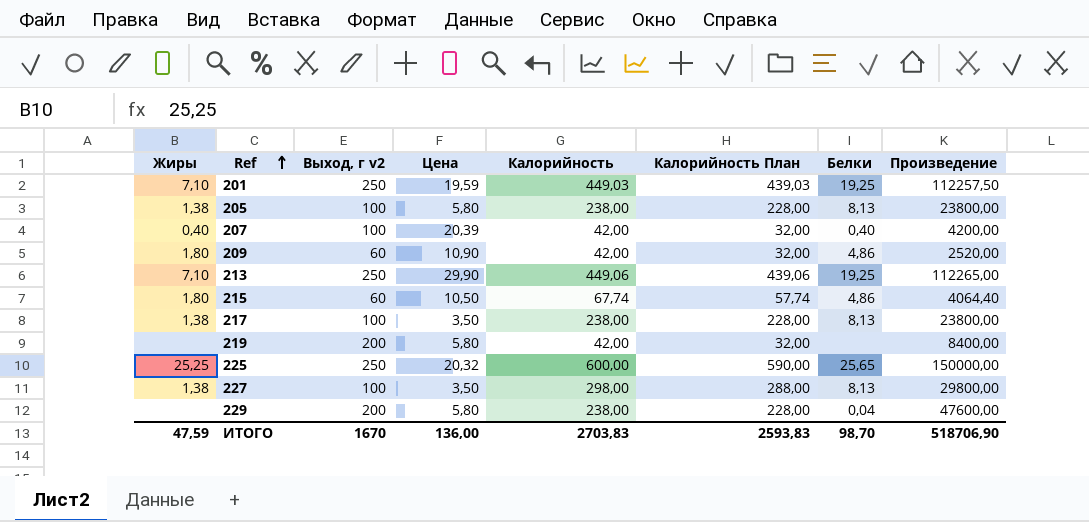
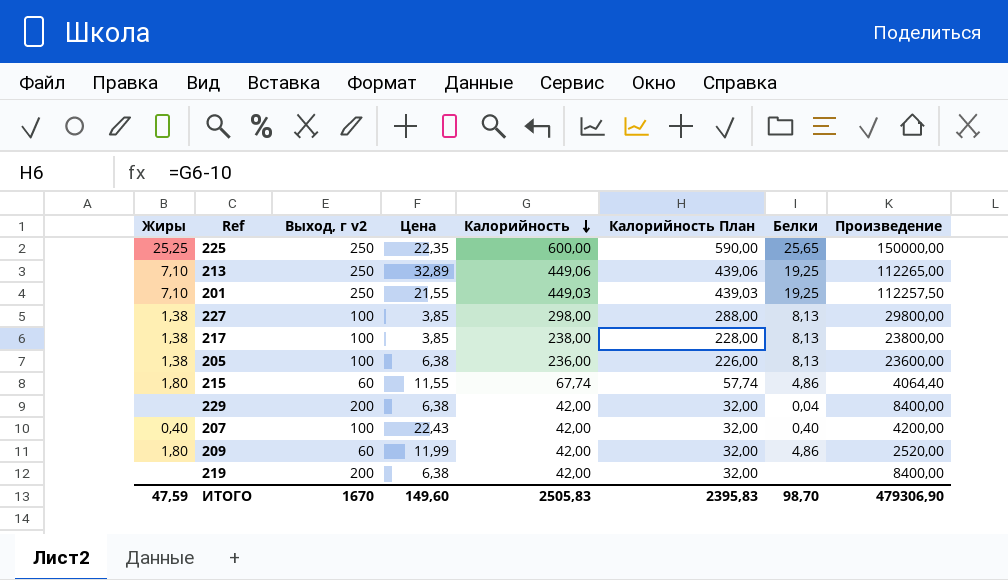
row order: Ref ascending -> Калорийность descending
225 | Цена: 20,32 -> 22,35
213 | Цена: 29,90 -> 32,89
201 | Цена: 19,59 -> 21,55
227 | Цена: 3,50 -> 3,85
217 | Цена: 3,50 -> 3,85
205 | Цена: 5,80 -> 6,38
205 | Калорийность: 238,00 -> 236,00
205 | Калорийность План: 228,00 -> 226,00
205 | Произведение: 23800,00 -> 23600,00
215 | Цена: 10,50 -> 11,55
229 | Цена: 5,80 -> 6,38
229 | Калорийность: 238,00 -> 42,00
229 | Калорийность План: 228,00 -> 32,00
229 | Произведение: 47600,00 -> 8400,00
207 | Цена: 20,39 -> 22,43
209 | Цена: 10,90 -> 11,99
219 | Цена: 5,80 -> 6,38
ИТОГО | Цена: 136,00 -> 149,60
ИТОГО | Калорийность: 2703,83 -> 2505,83
ИТОГО | Калорийность План: 2593,83 -> 2395,83
ИТОГО | Произведение: 518706,90 -> 479306,90

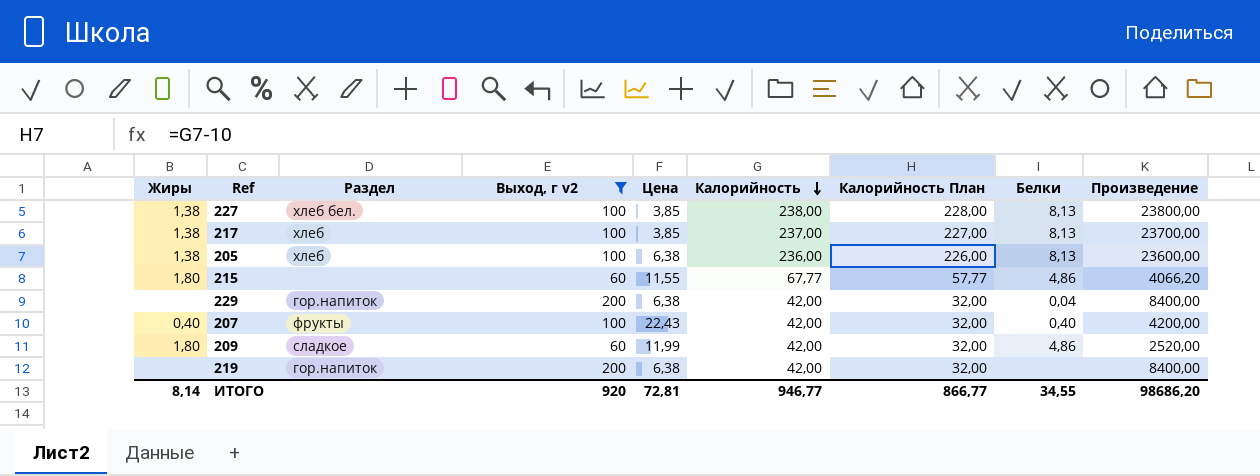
filter: none -> Выход, г v2 != 250
column Раздел | position: none -> 3
227 | Калорийность: 298,00 -> 238,00
227 | Калорийность План: 288,00 -> 228,00
227 | Произведение: 29800,00 -> 23800,00
217 | Калорийность: 238,00 -> 237,00
217 | Калорийность План: 228,00 -> 227,00
217 | Произведение: 23800,00 -> 23700,00
215 | Калорийность: 67,74 -> 67,77
215 | Калорийность План: 57,74 -> 57,77
215 | Произведение: 4064,40 -> 4066,20
ИТОГО | Жиры: 47,59 -> 8,14
ИТОГО | Выход, г v2: 1670 -> 920
ИТОГО | Цена: 149,60 -> 72,81
ИТОГО | Калорийность: 2505,83 -> 946,77
ИТОГО | Калорийность План: 2395,83 -> 866,77
ИТОГО | Белки: 98,70 -> 34,55
ИТОГО | Произведение: 479306,90 -> 98686,20

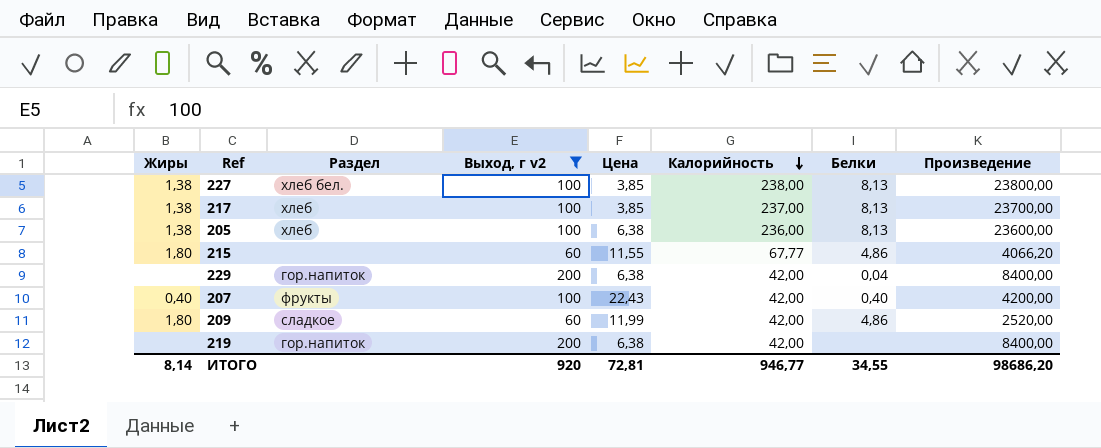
column Калорийность План | formula: [Калорийность] - 10 -> none

